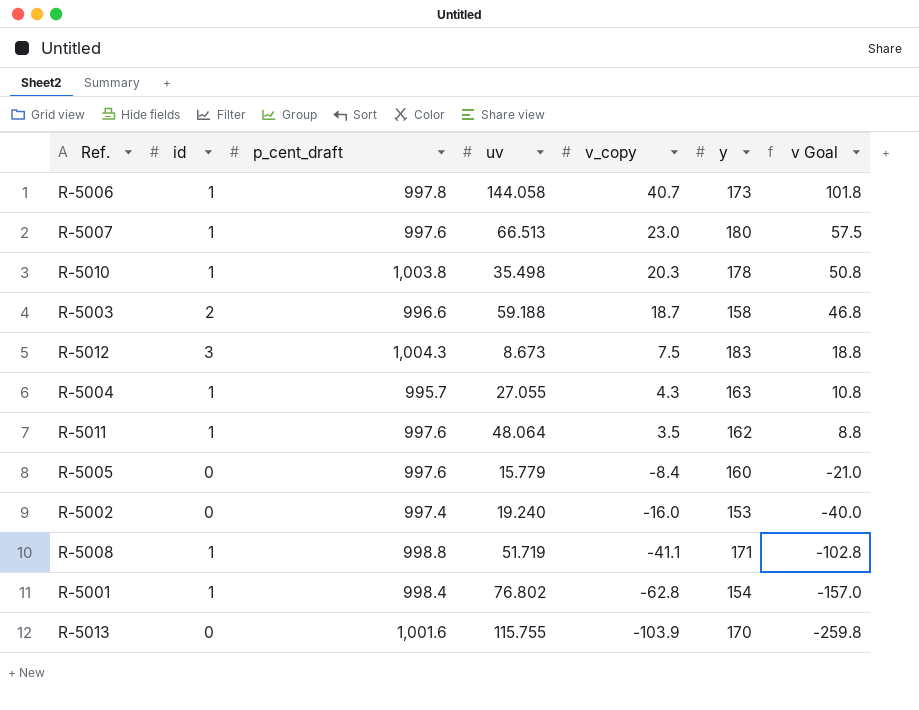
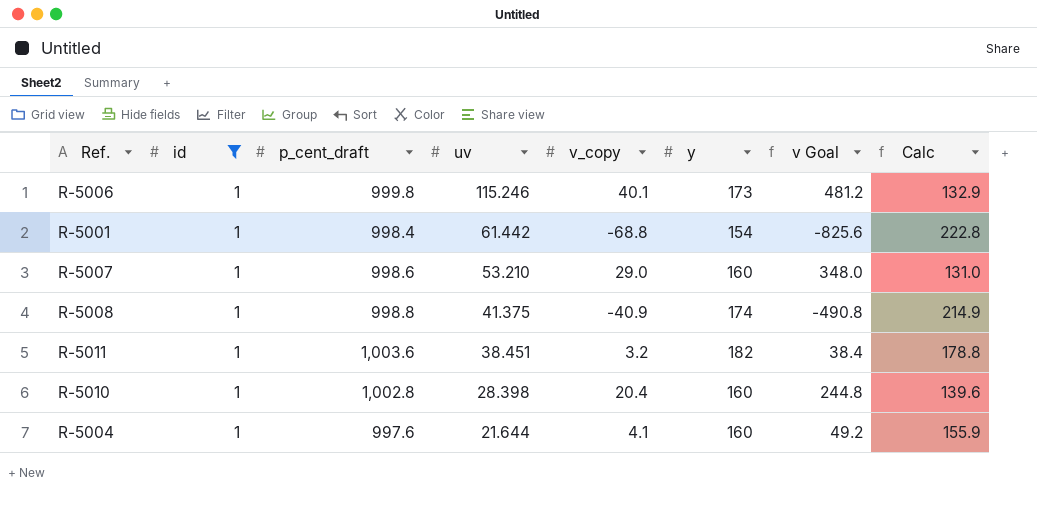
filter: none -> id = 1
row order: v_copy descending -> uv descending
column v Goal | formula: [v_copy] * 2.5 -> [v_copy] * 12
column Calc | formula: none -> [y] - [v_copy]
R-5006 | p_cent_draft: 997.8 -> 999.8
R-5006 | uv: 144.058 -> 115.246
R-5006 | v_copy: 40.7 -> 40.1
R-5001 | uv: 76.802 -> 61.442
R-5001 | v_copy: -62.8 -> -68.8
R-5007 | p_cent_draft: 997.6 -> 998.6
R-5007 | uv: 66.513 -> 53.210
R-5007 | v_copy: 23.0 -> 29.0
R-5007 | y: 180 -> 160
R-5008 | uv: 51.719 -> 41.375
R-5008 | v_copy: -41.1 -> -40.9
R-5008 | y: 171 -> 174
R-5011 | p_cent_draft: 997.6 -> 1,003.6
R-5011 | uv: 48.064 -> 38.451
R-5011 | v_copy: 3.5 -> 3.2
R-5011 | y: 162 -> 182
R-5010 | p_cent_draft: 1,003.8 -> 1,002.8
R-5010 | uv: 35.498 -> 28.398
R-5010 | v_copy: 20.3 -> 20.4
R-5010 | y: 178 -> 160
R-5004 | p_cent_draft: 995.7 -> 997.6
R-5004 | uv: 27.055 -> 21.644
R-5004 | v_copy: 4.3 -> 4.1
R-5004 | y: 163 -> 160

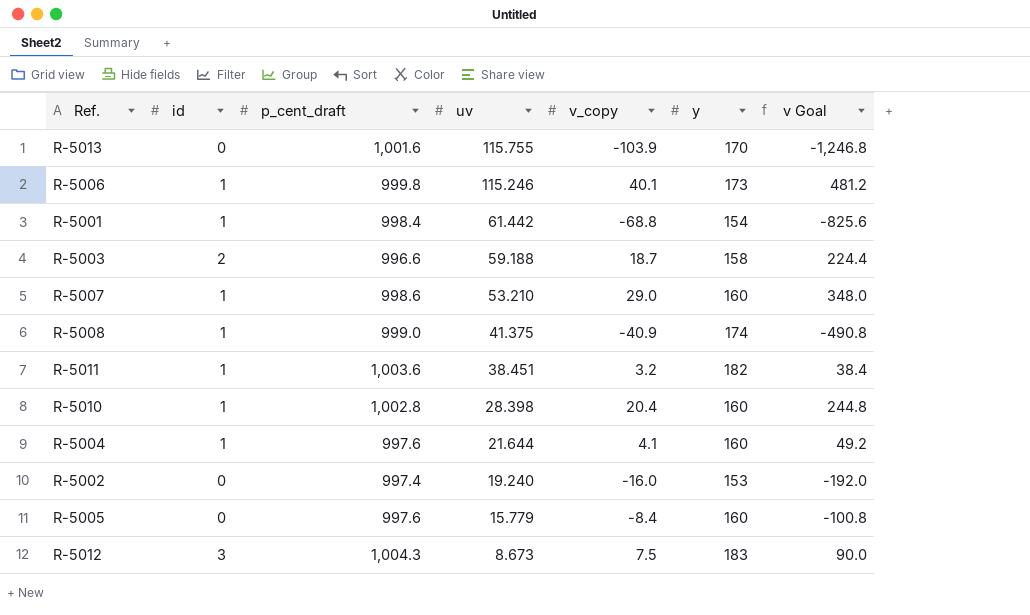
filter: id = 1 -> none
column Calc | formula: [y] - [v_copy] -> none
R-5008 | p_cent_draft: 998.8 -> 999.0

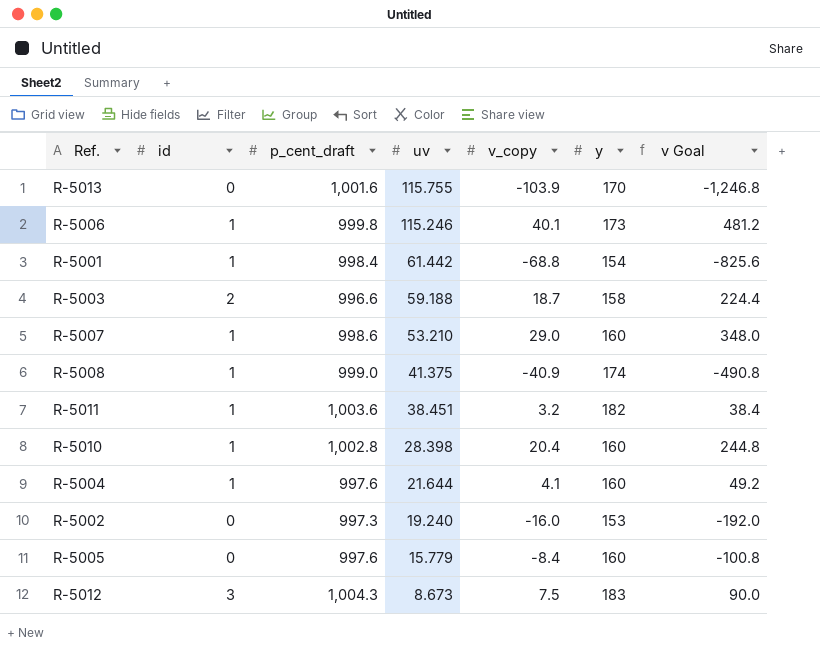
R-5002 | p_cent_draft: 997.4 -> 997.3

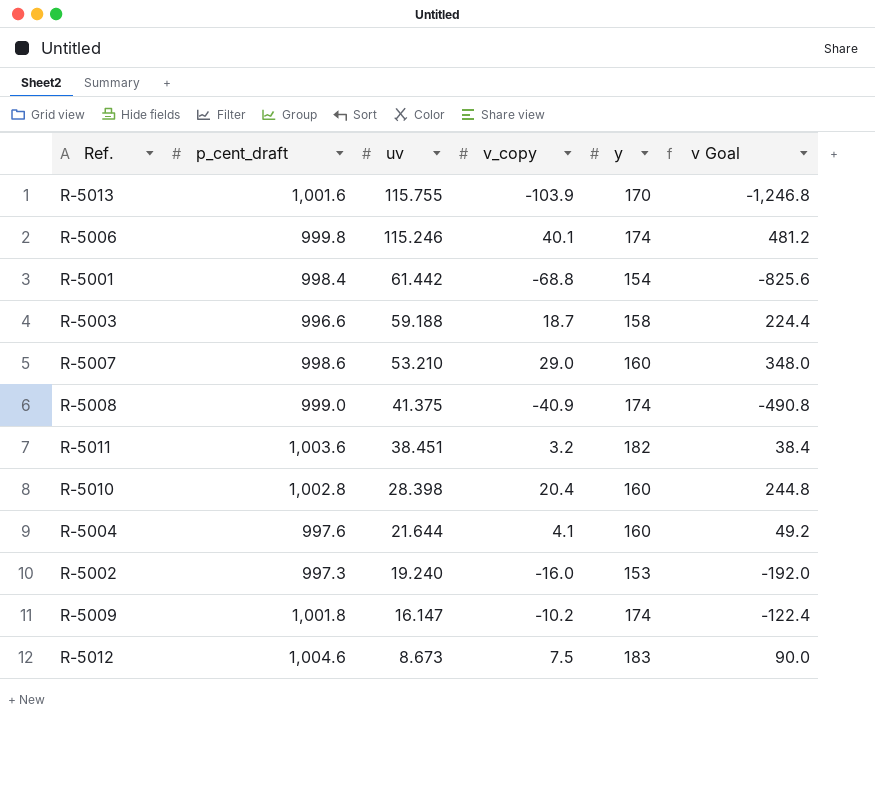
column id | position: 2 -> none
row R-5005: 0 | 997.6 | 15.779 | -8.4 | 160 | -100.8 -> none
R-5006 | y: 173 -> 174
row R-5009: none -> 1,001.8 | 16.147 | -10.2 | 174 | -122.4
R-5012 | p_cent_draft: 1,004.3 -> 1,004.6

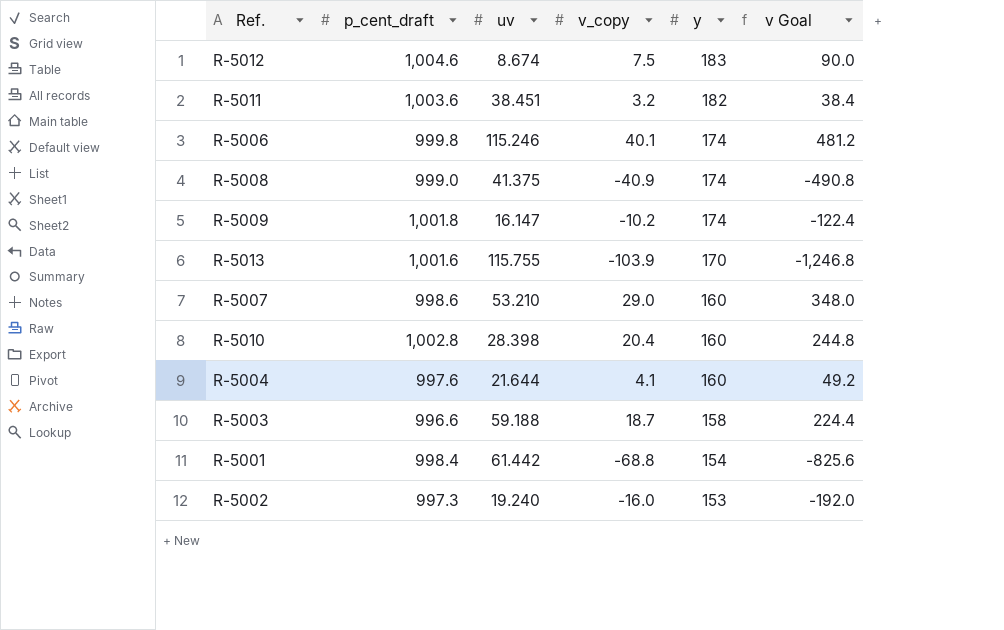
row order: uv descending -> y descending
R-5012 | uv: 8.673 -> 8.674

